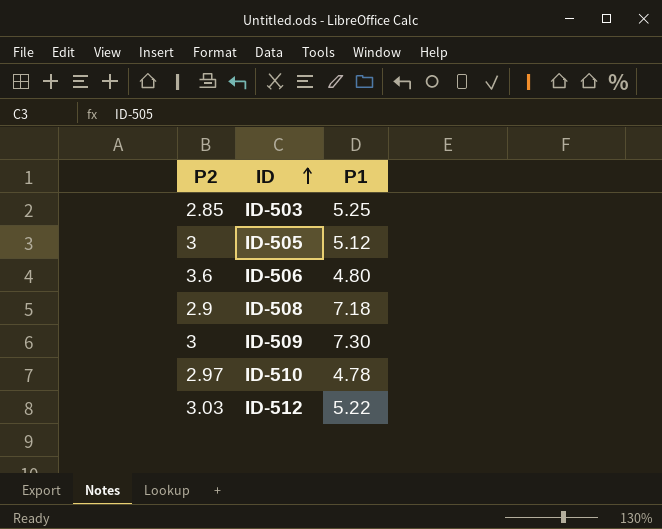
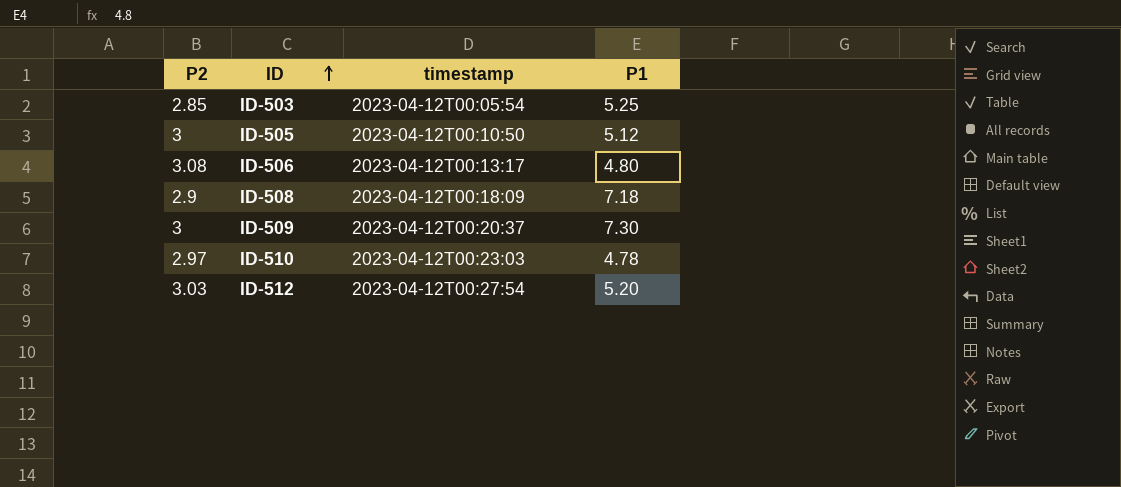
column timestamp | position: none -> 3
ID-506 | P2: 3.6 -> 3.08
ID-512 | P1: 5.22 -> 5.20

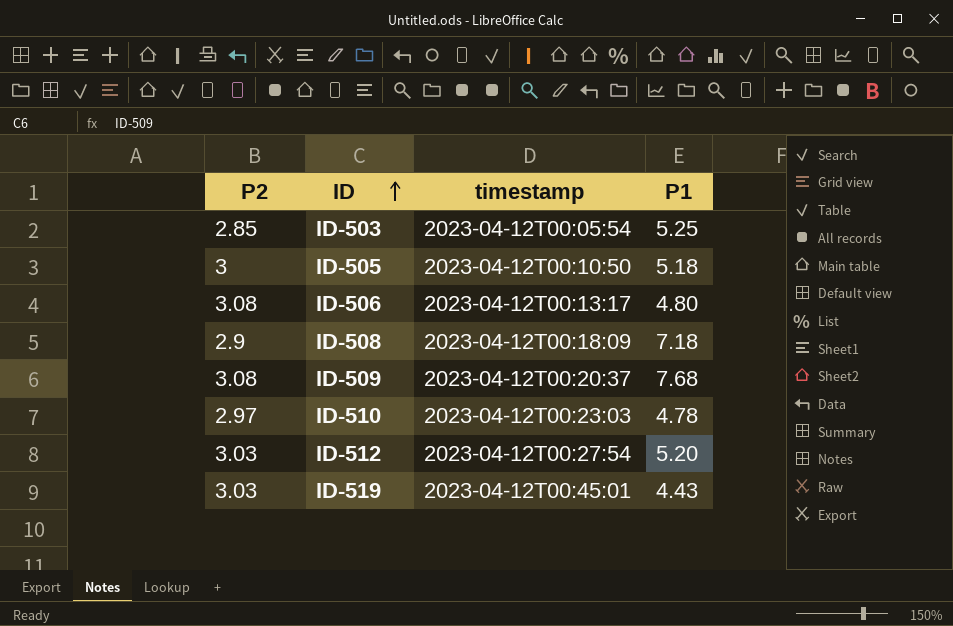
ID-505 | P1: 5.12 -> 5.18
ID-509 | P2: 3 -> 3.08
ID-509 | P1: 7.30 -> 7.68
row ID-519: none -> 3.03 | 2023-04-12T00:45:01 | 4.43

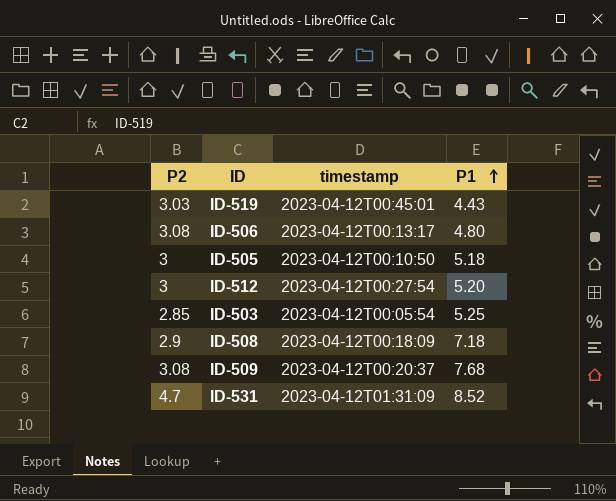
row order: ID ascending -> P1 ascending
row ID-510: 2.97 | 2023-04-12T00:23:03 | 4.78 -> none
ID-512 | P2: 3.03 -> 3
row ID-531: none -> 4.7 | 2023-04-12T01:31:09 | 8.52

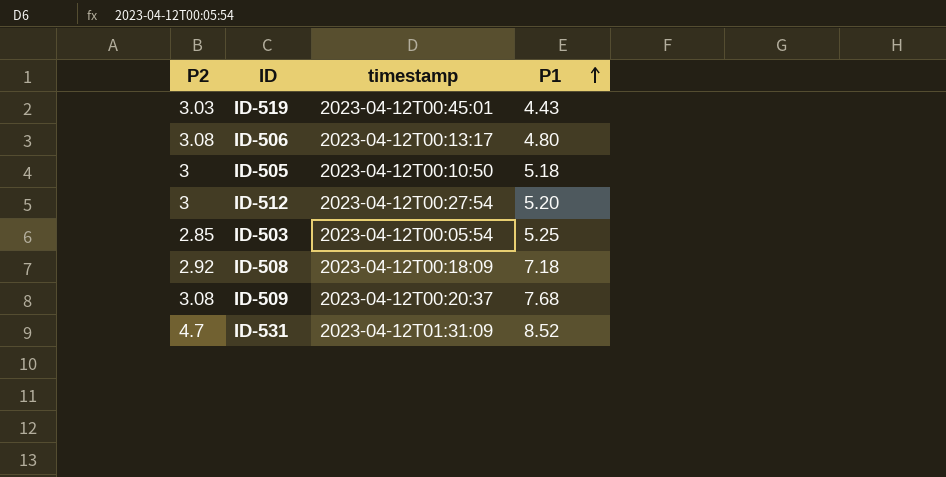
ID-508 | P2: 2.9 -> 2.92

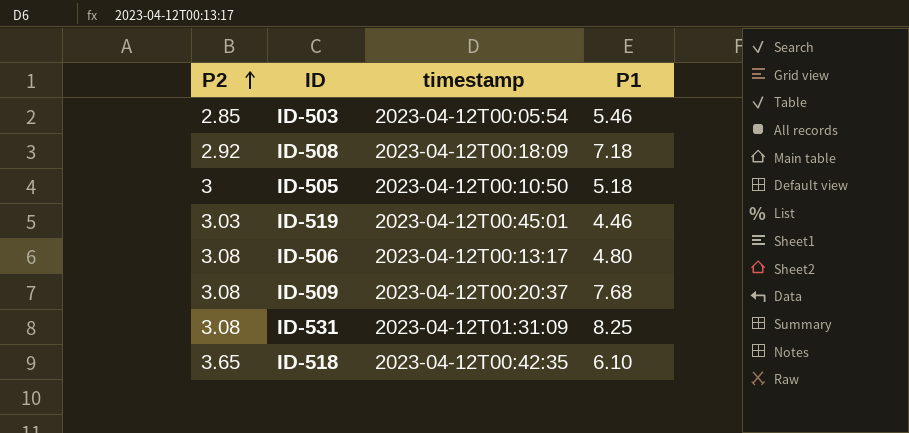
row order: P1 ascending -> P2 ascending
row ID-512: 3 | 2023-04-12T00:27:54 | 5.20 -> none
ID-503 | P1: 5.25 -> 5.46
ID-519 | P1: 4.43 -> 4.46
ID-531 | P2: 4.7 -> 3.08
ID-531 | P1: 8.52 -> 8.25
row ID-518: none -> 3.65 | 2023-04-12T00:42:35 | 6.10

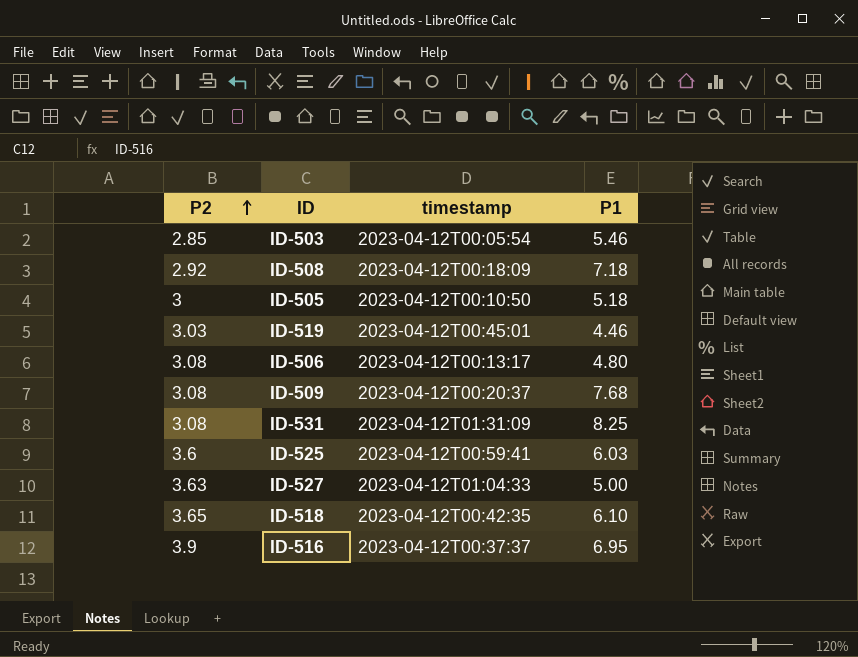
row ID-525: none -> 3.6 | 2023-04-12T00:59:41 | 6.03
row ID-527: none -> 3.63 | 2023-04-12T01:04:33 | 5.00
row ID-516: none -> 3.9 | 2023-04-12T00:37:37 | 6.95

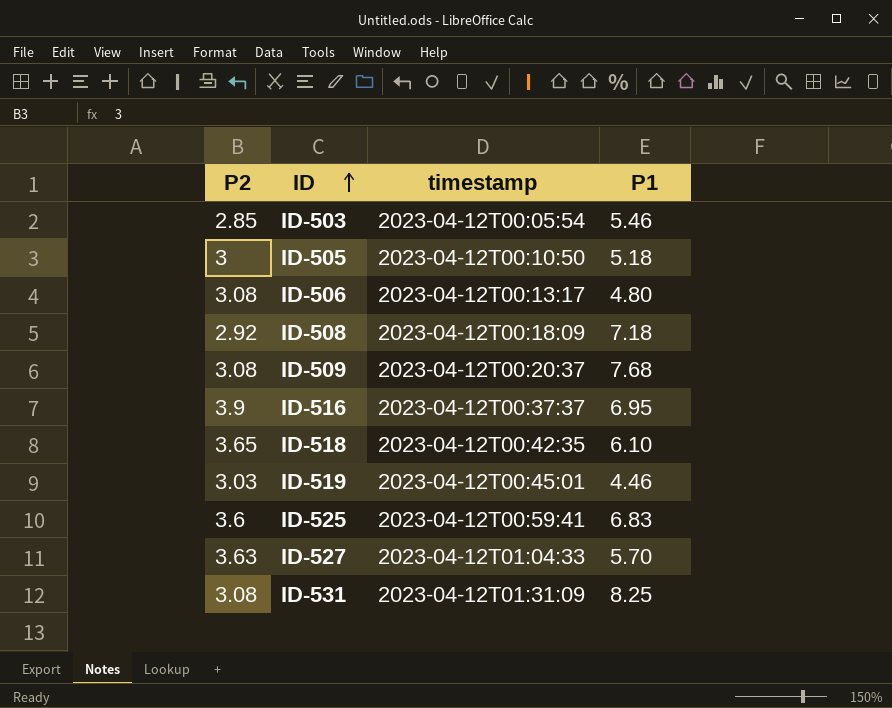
row order: P2 ascending -> ID ascending
ID-525 | P1: 6.03 -> 6.83
ID-527 | P1: 5.00 -> 5.70

